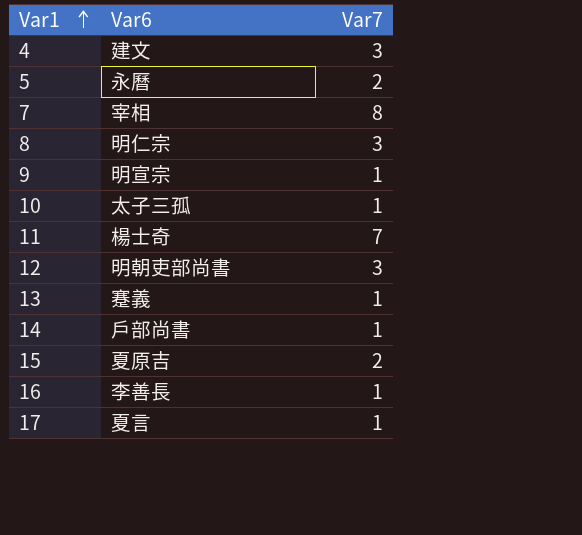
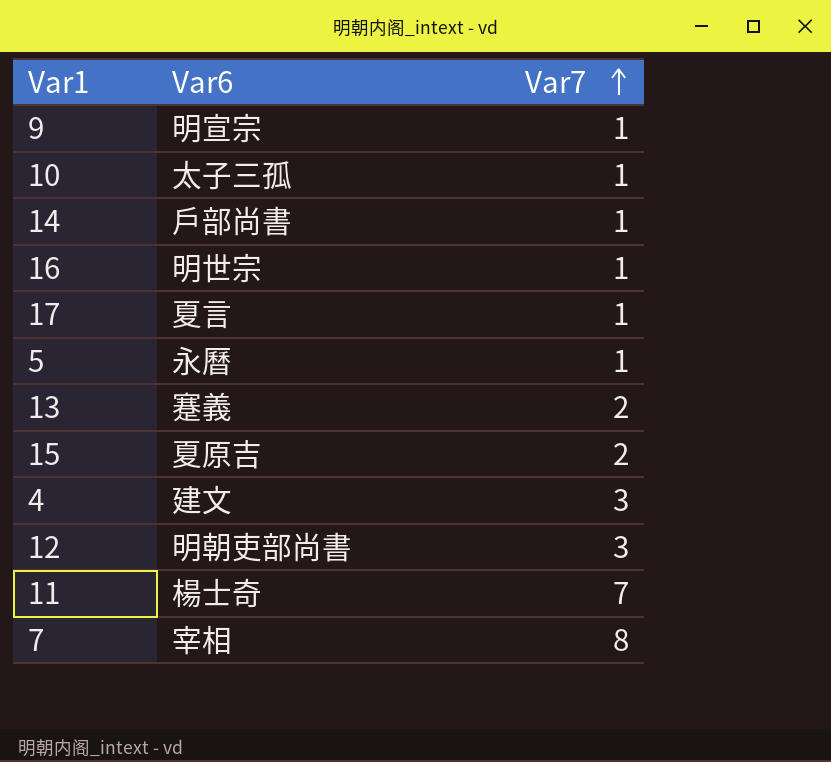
row order: Var1 ascending -> Var7 ascending
row 8: 明仁宗 | 3 -> none
16 | Var6: 李善長 -> 明世宗
5 | Var7: 2 -> 1
13 | Var7: 1 -> 2

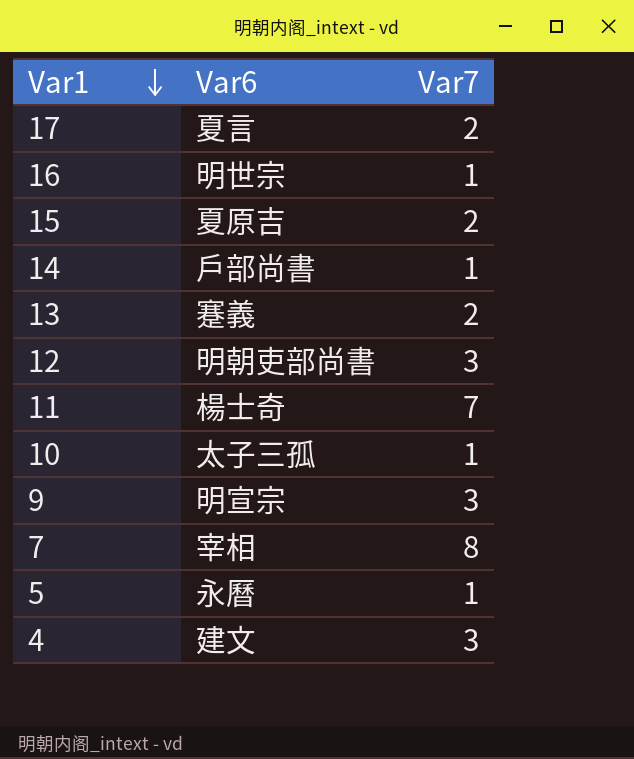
row order: Var7 ascending -> Var1 descending
17 | Var7: 1 -> 2
9 | Var7: 1 -> 3

